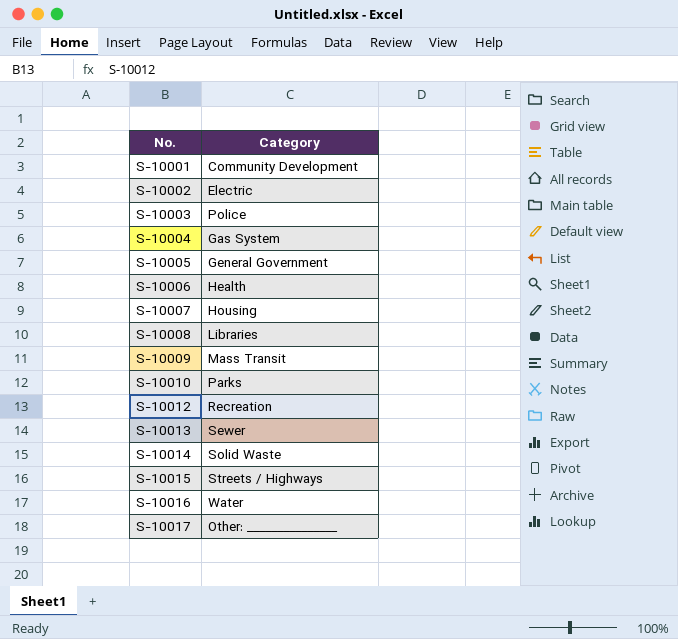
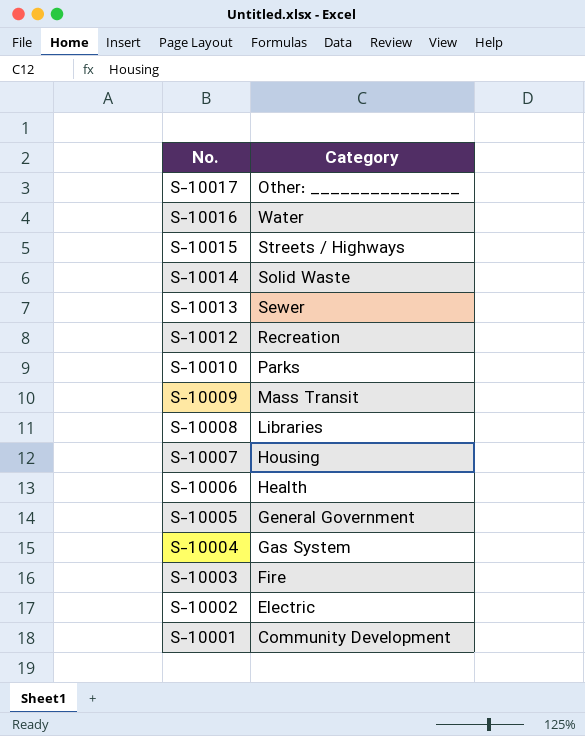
row order: No. ascending -> No. descending
S-10003 | Category: Police -> Fire

